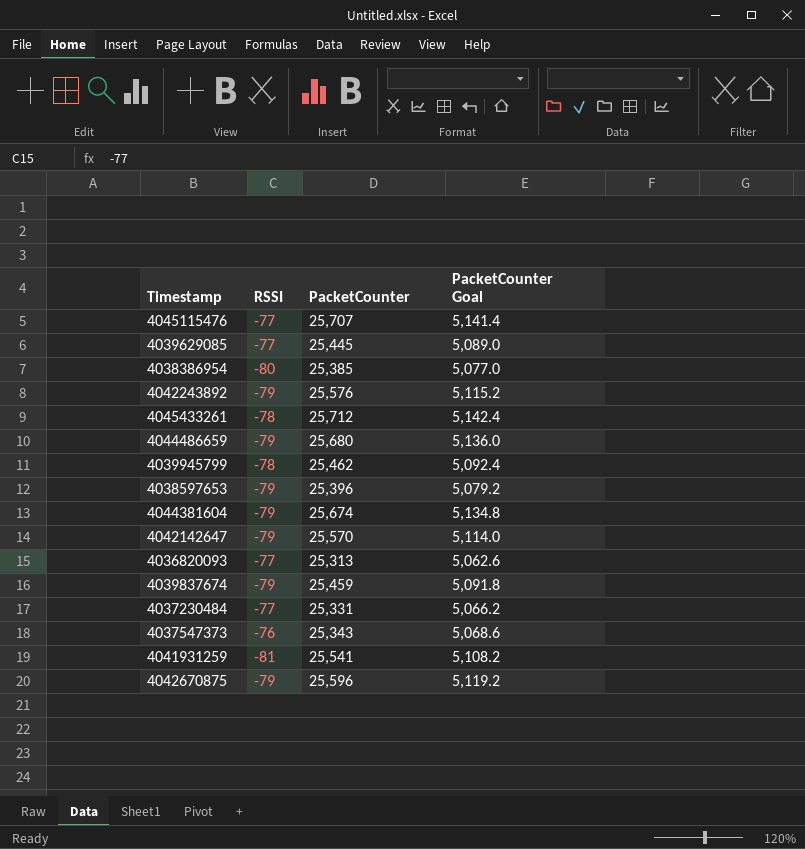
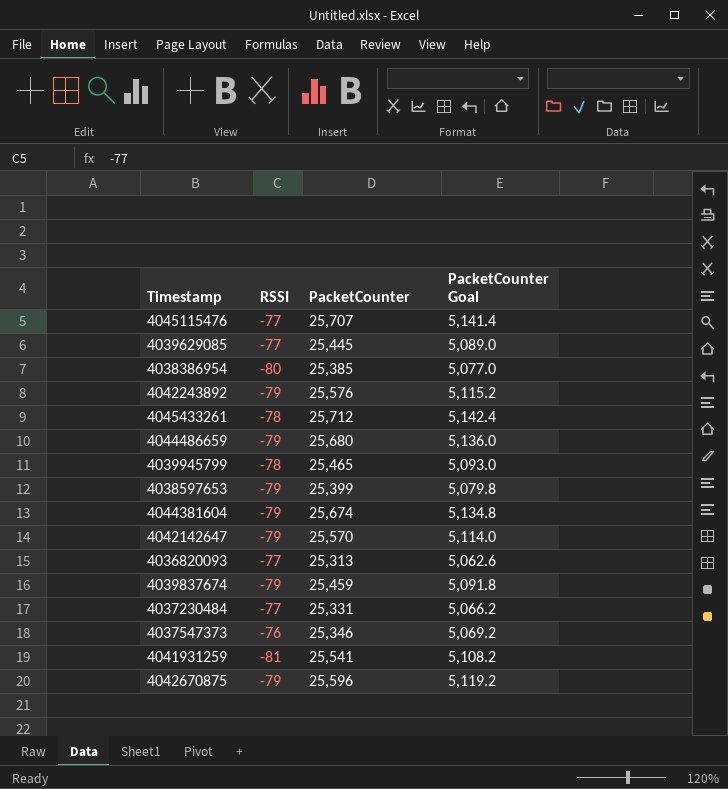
4039945799 | PacketCounter: 25,462 -> 25,465
4039945799 | PacketCounter Goal: 5,092.4 -> 5,093.0
4038597653 | PacketCounter: 25,396 -> 25,399
4038597653 | PacketCounter Goal: 5,079.2 -> 5,079.8
4037547373 | PacketCounter: 25,343 -> 25,346
4037547373 | PacketCounter Goal: 5,068.6 -> 5,069.2

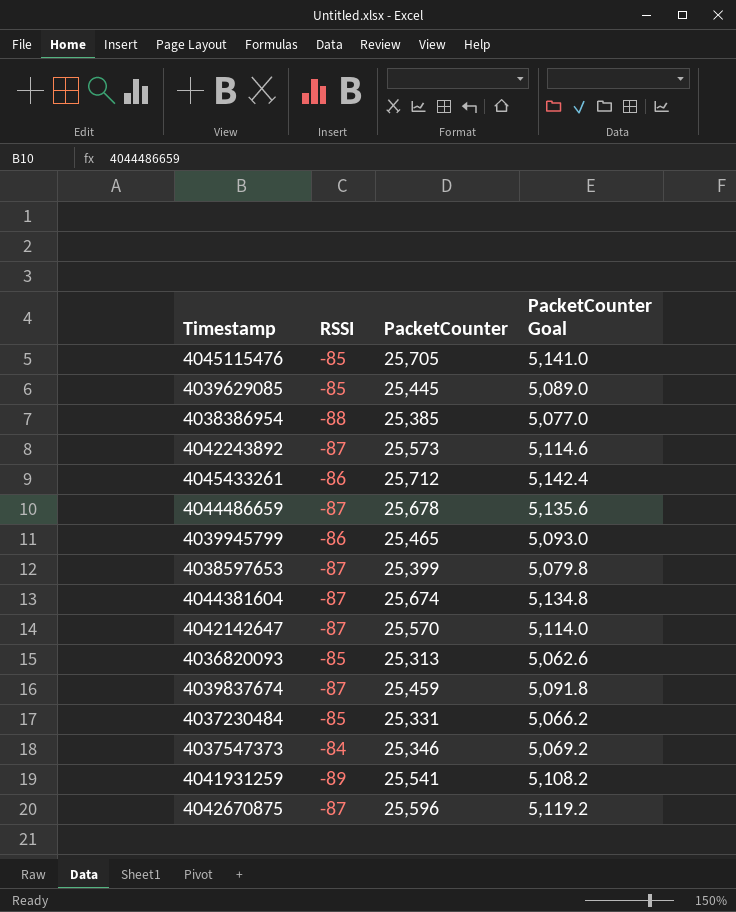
4045115476 | RSSI: -77 -> -85
4045115476 | PacketCounter: 25,707 -> 25,705
4045115476 | PacketCounter Goal: 5,141.4 -> 5,141.0
4039629085 | RSSI: -77 -> -85
4038386954 | RSSI: -80 -> -88
4042243892 | RSSI: -79 -> -87
4042243892 | PacketCounter: 25,576 -> 25,573
4042243892 | PacketCounter Goal: 5,115.2 -> 5,114.6
4045433261 | RSSI: -78 -> -86
4044486659 | RSSI: -79 -> -87
4044486659 | PacketCounter: 25,680 -> 25,678
4044486659 | PacketCounter Goal: 5,136.0 -> 5,135.6
4039945799 | RSSI: -78 -> -86
4038597653 | RSSI: -79 -> -87
4044381604 | RSSI: -79 -> -87
4042142647 | RSSI: -79 -> -87
4036820093 | RSSI: -77 -> -85
4039837674 | RSSI: -79 -> -87
4037230484 | RSSI: -77 -> -85
4037547373 | RSSI: -76 -> -84
4041931259 | RSSI: -81 -> -89
4042670875 | RSSI: -79 -> -87

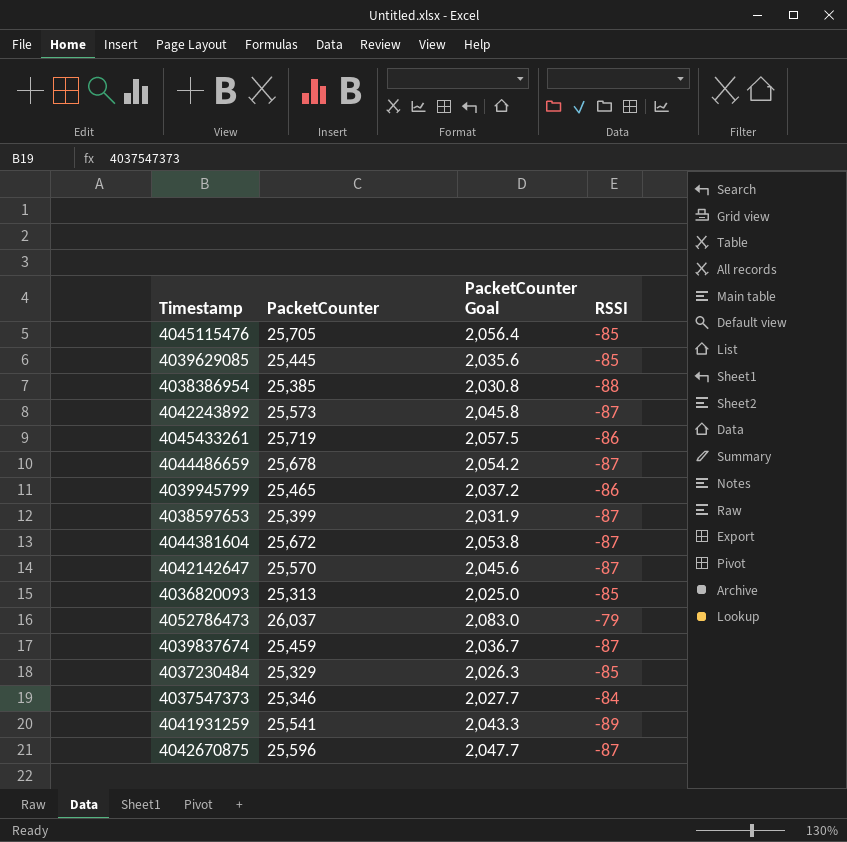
column PacketCounter Goal | formula: [PacketCounter] * 0.2 -> [PacketCounter] * 0.08
column RSSI | position: 2 -> 4
4045433261 | PacketCounter: 25,712 -> 25,719
4044381604 | PacketCounter: 25,674 -> 25,672
row 4052786473: none -> 26,037 | 2,083.0 | -79
4037230484 | PacketCounter: 25,331 -> 25,329

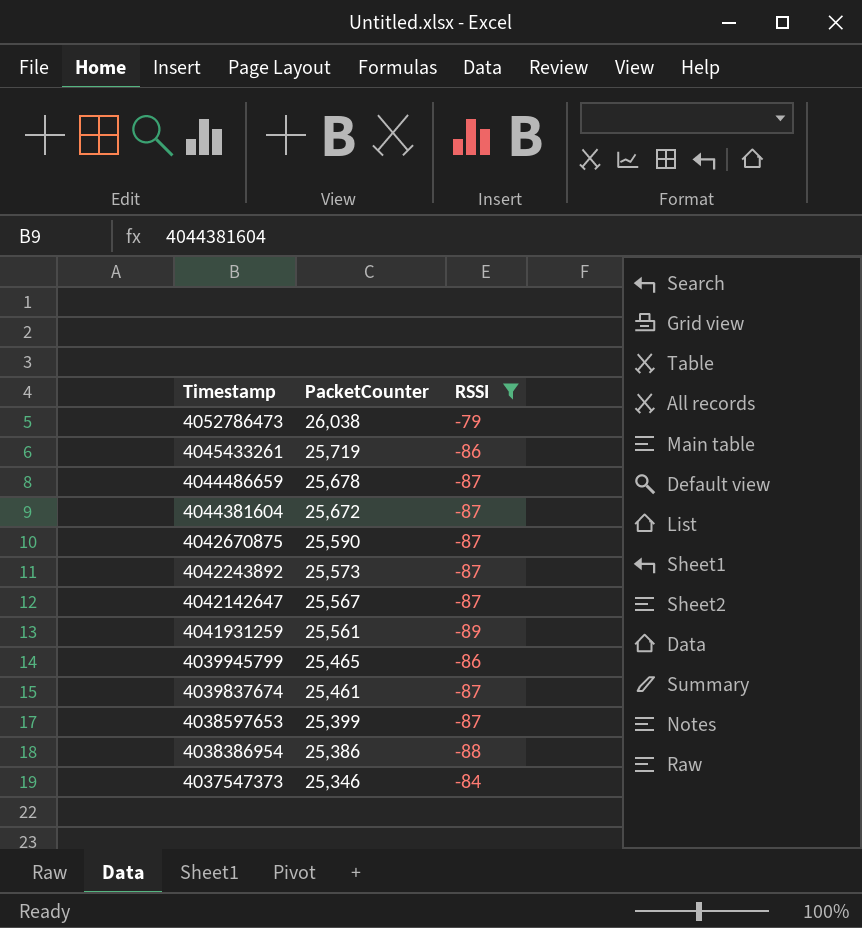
filter: none -> RSSI != -85
row order: none -> Timestamp descending
column PacketCounter Goal | formula: [PacketCounter] * 0.08 -> none
4052786473 | PacketCounter: 26,037 -> 26,038
4042670875 | PacketCounter: 25,596 -> 25,590
4042142647 | PacketCounter: 25,570 -> 25,567
4041931259 | PacketCounter: 25,541 -> 25,561
4039837674 | PacketCounter: 25,459 -> 25,461
4038386954 | PacketCounter: 25,385 -> 25,386

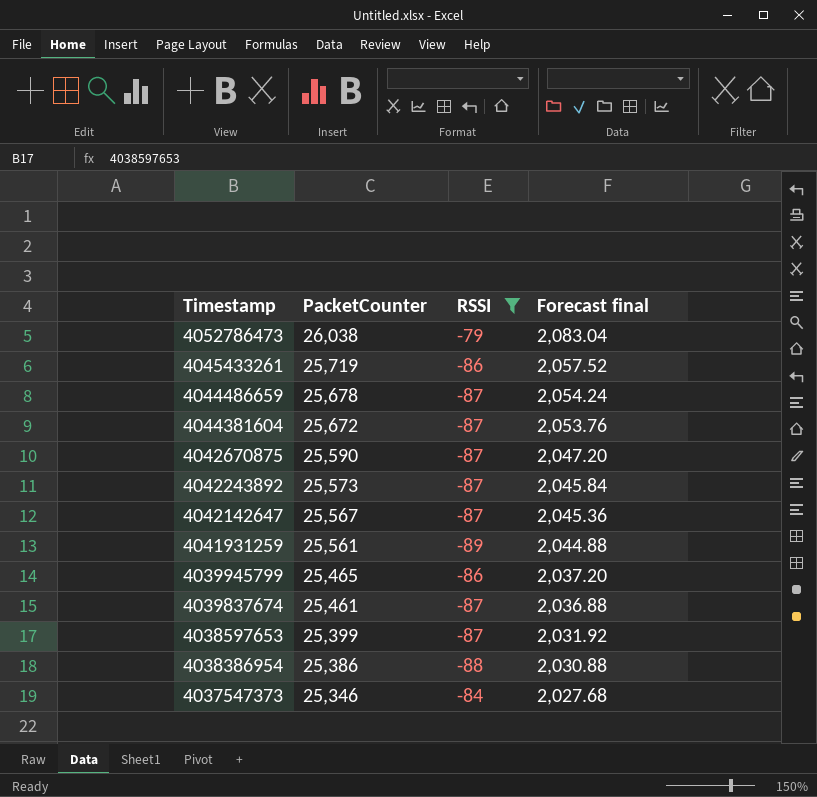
column Forecast final | formula: none -> [PacketCounter] * 0.08

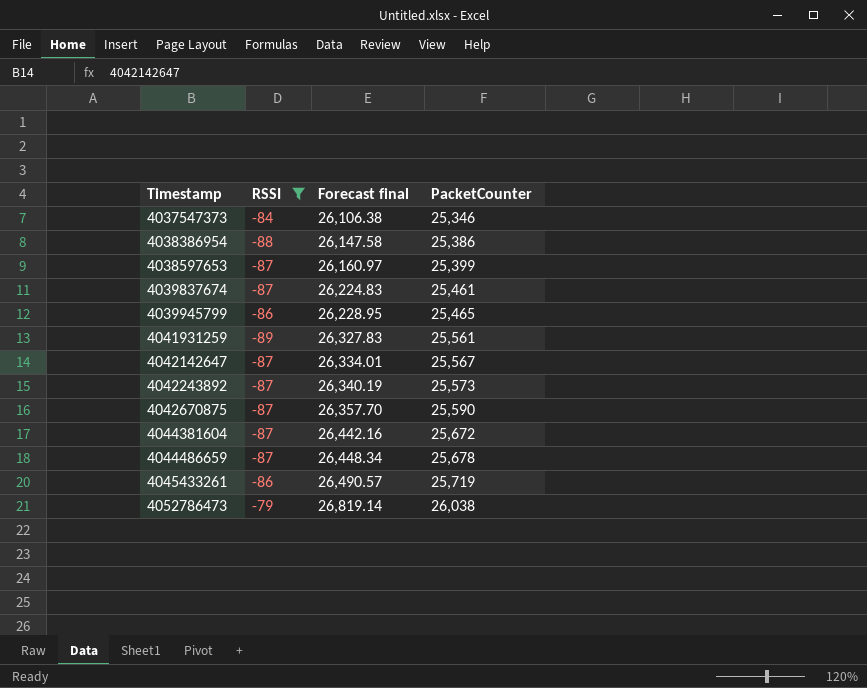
row order: Timestamp descending -> Timestamp ascending
column Forecast final | formula: [PacketCounter] * 0.08 -> [PacketCounter] * 1.03
column PacketCounter | position: 2 -> 4

